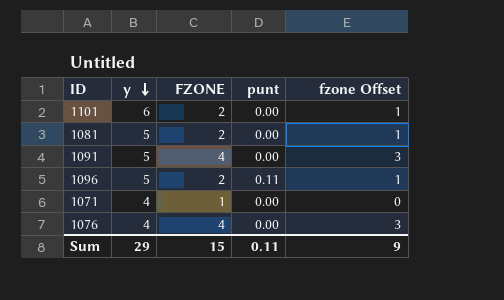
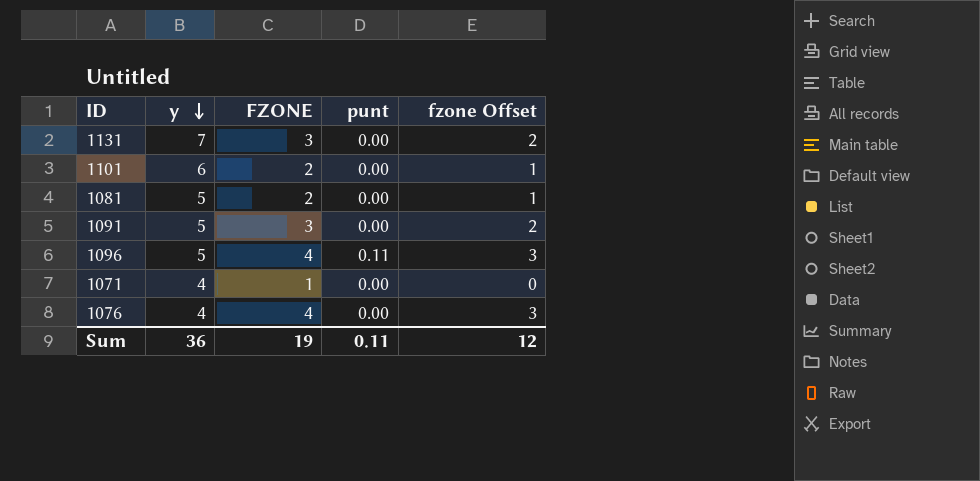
row 1131: none -> 7 | 3 | 0.00 | 2
1091 | FZONE: 4 -> 3
1091 | fzone Offset: 3 -> 2
1096 | FZONE: 2 -> 4
1096 | fzone Offset: 1 -> 3
Sum | y: 29 -> 36
Sum | FZONE: 15 -> 19
Sum | fzone Offset: 9 -> 12

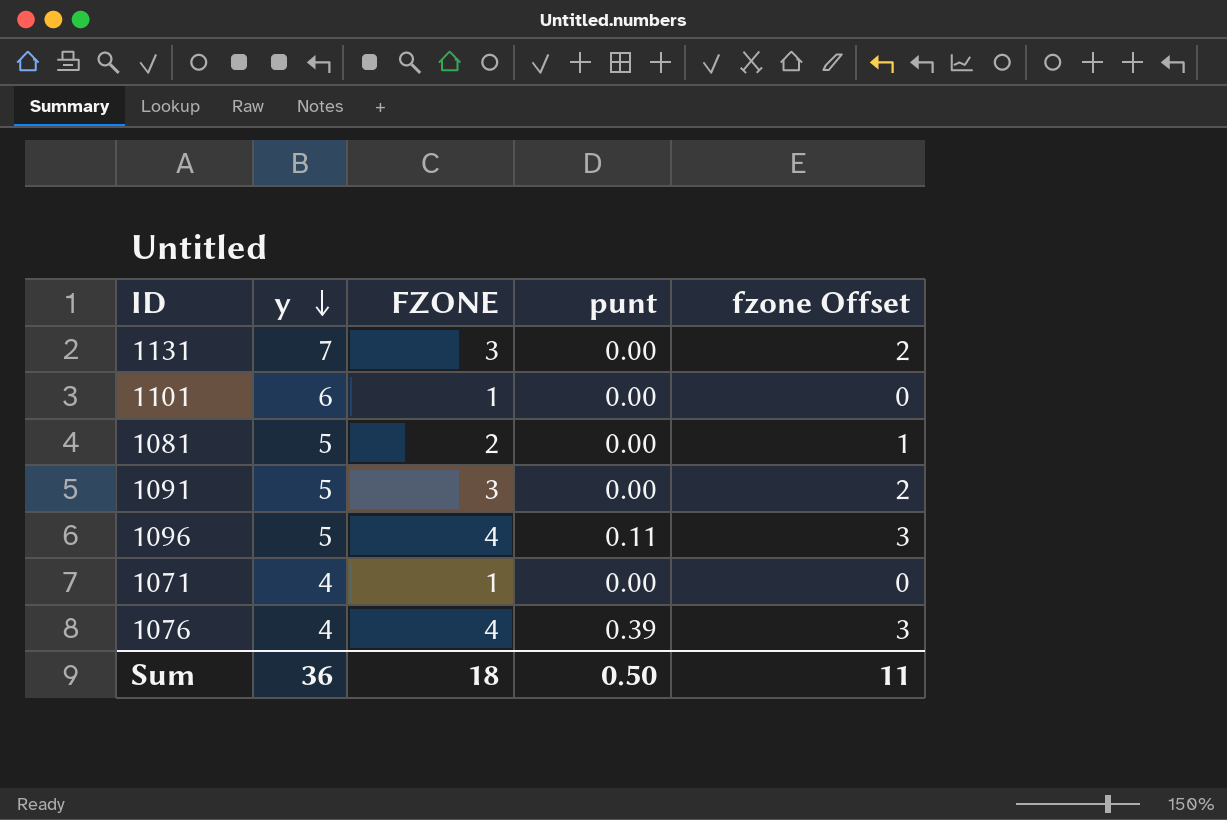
1101 | FZONE: 2 -> 1
1101 | fzone Offset: 1 -> 0
1076 | punt: 0.00 -> 0.39
Sum | FZONE: 19 -> 18
Sum | punt: 0.11 -> 0.50
Sum | fzone Offset: 12 -> 11

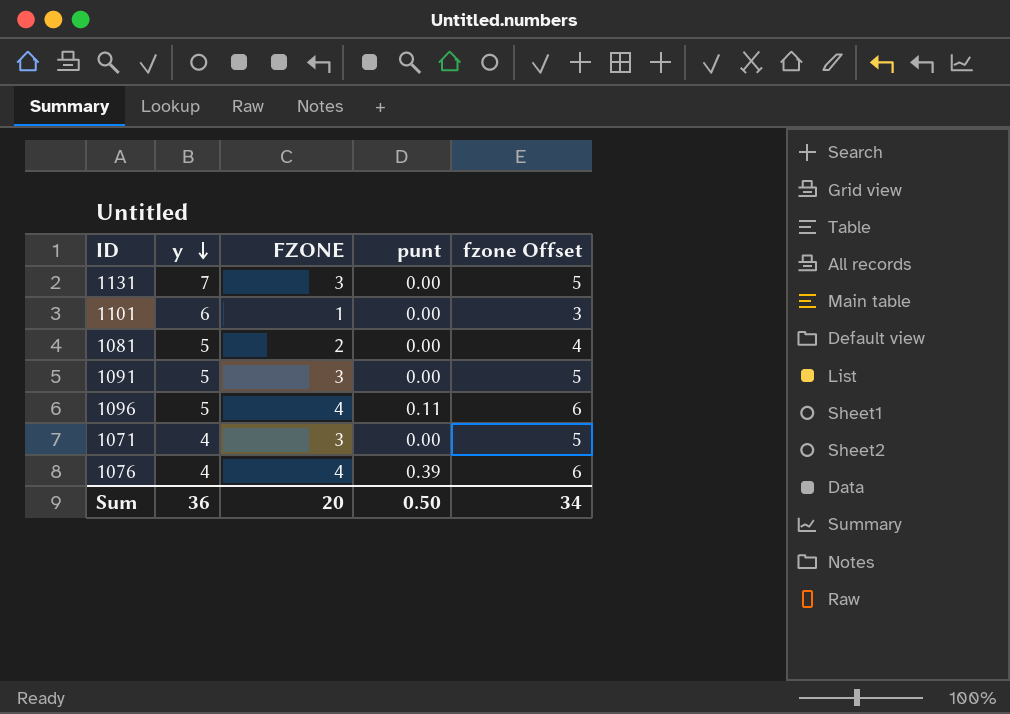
column fzone Offset | formula: [FZONE] - 1 -> [FZONE] + 2
1071 | FZONE: 1 -> 3
Sum | FZONE: 18 -> 20
Sum | fzone Offset: 11 -> 34

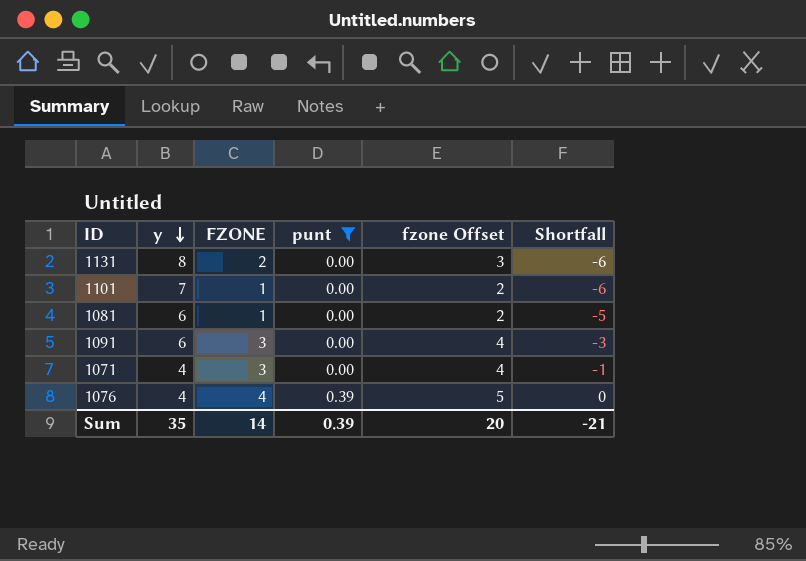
filter: none -> punt != 0.11
column fzone Offset | formula: [FZONE] + 2 -> [FZONE] + 1
column Shortfall | formula: none -> [FZONE] - [y]
1131 | y: 7 -> 8
1131 | FZONE: 3 -> 2
1101 | y: 6 -> 7
1081 | y: 5 -> 6
1081 | FZONE: 2 -> 1
1091 | y: 5 -> 6
Sum | y: 36 -> 35
Sum | FZONE: 20 -> 14
Sum | punt: 0.50 -> 0.39
Sum | fzone Offset: 34 -> 20

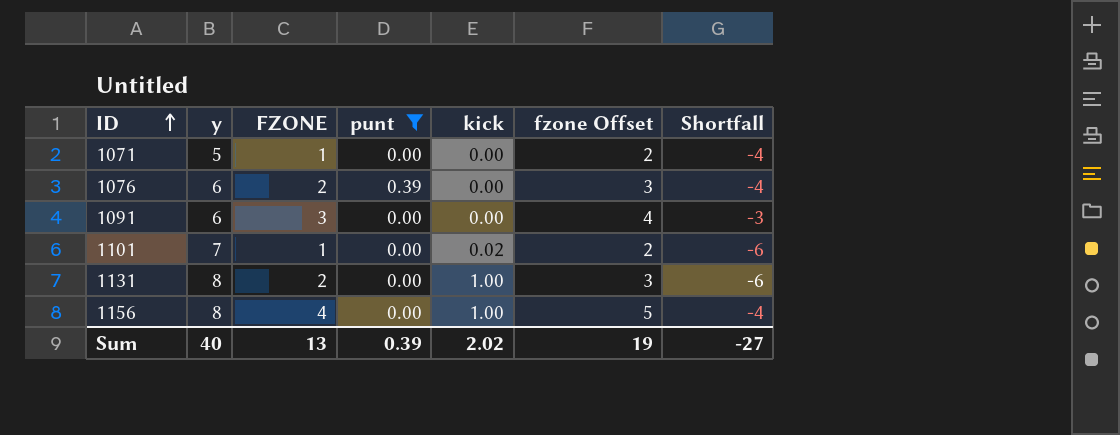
row order: y descending -> ID ascending
column kick | position: none -> 5
row 1081: 6 | 1 | 0.00 | 2 | -5 -> none
1071 | y: 4 -> 5
1071 | FZONE: 3 -> 1
1071 | fzone Offset: 4 -> 2
1071 | Shortfall: -1 -> -4
1076 | y: 4 -> 6
1076 | FZONE: 4 -> 2
1076 | fzone Offset: 5 -> 3
1076 | Shortfall: 0 -> -4
row 1156: none -> 8 | 4 | 0.00 | 1.00 | 5 | -4
Sum | y: 35 -> 40
Sum | FZONE: 14 -> 13
Sum | fzone Offset: 20 -> 19
Sum | Shortfall: -21 -> -27

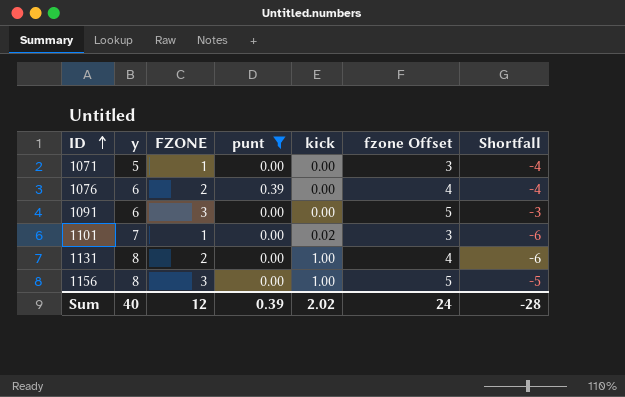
column fzone Offset | formula: [FZONE] + 1 -> [FZONE] + 2
1156 | FZONE: 4 -> 3
1156 | Shortfall: -4 -> -5
Sum | FZONE: 13 -> 12
Sum | fzone Offset: 19 -> 24
Sum | Shortfall: -27 -> -28

